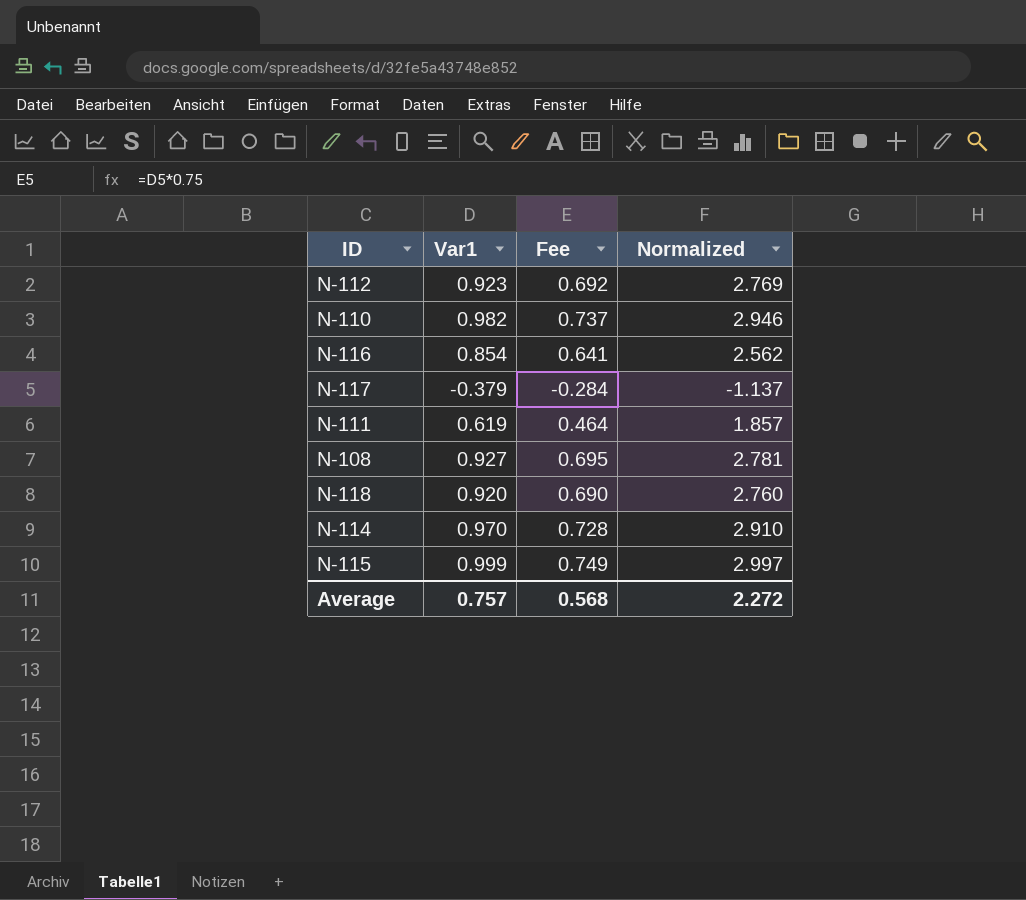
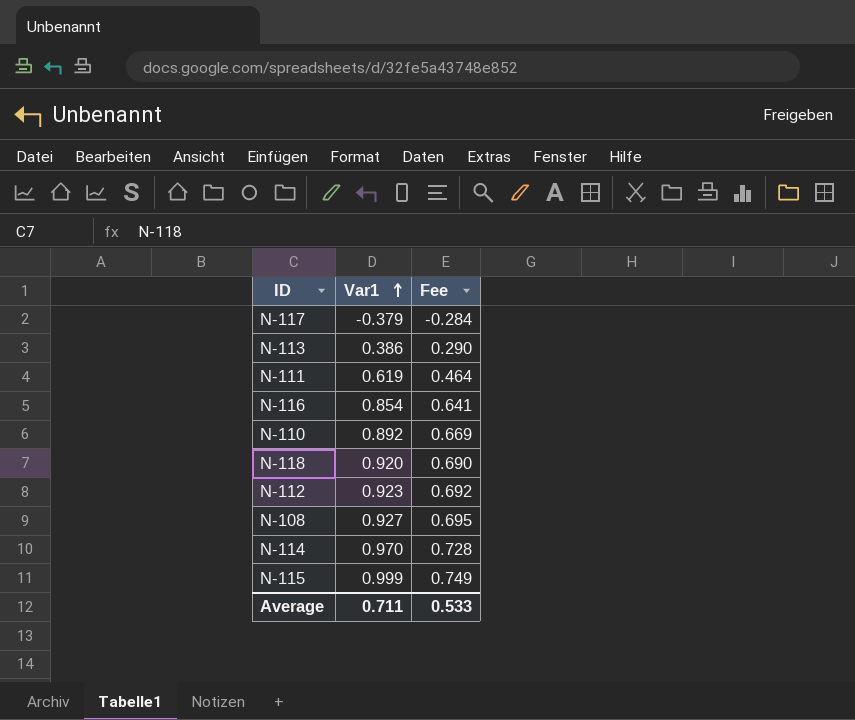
row order: none -> Var1 ascending
column Normalized | formula: [Var1] * 3 -> none
row N-113: none -> 0.386 | 0.290
N-110 | Var1: 0.982 -> 0.892
N-110 | Fee: 0.737 -> 0.669
Average | Var1: 0.757 -> 0.711
Average | Fee: 0.568 -> 0.533

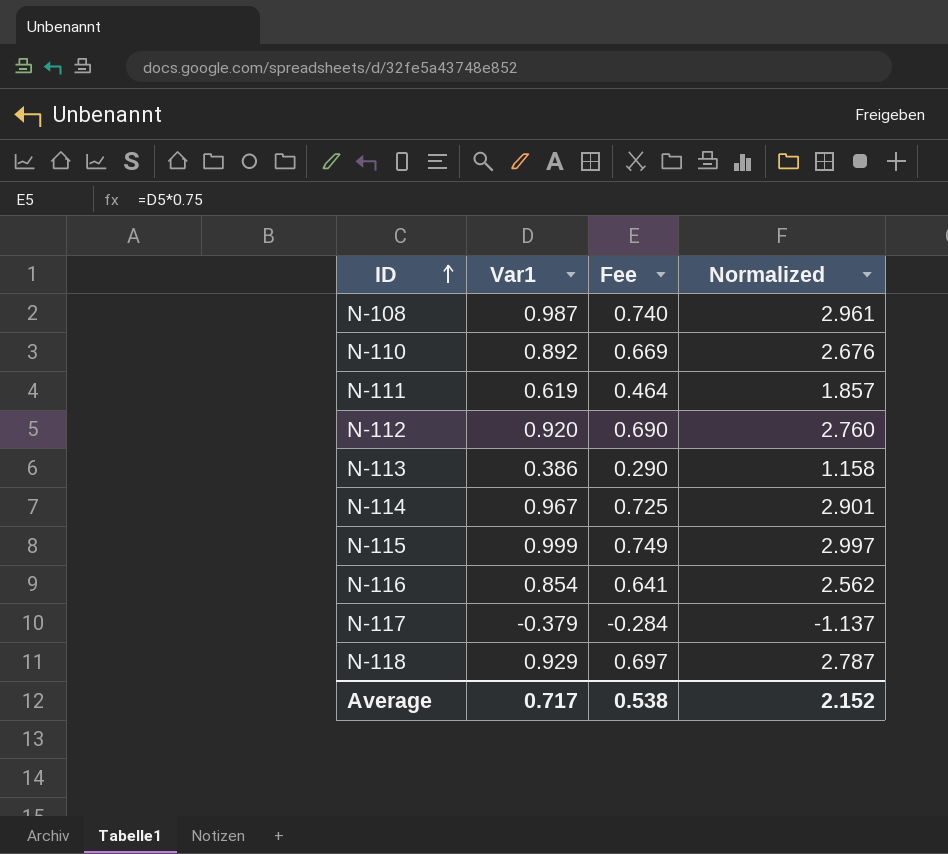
row order: Var1 ascending -> ID ascending
column Normalized | formula: none -> [Var1] * 3
N-108 | Var1: 0.927 -> 0.987
N-108 | Fee: 0.695 -> 0.740
N-112 | Var1: 0.923 -> 0.920
N-112 | Fee: 0.692 -> 0.690
N-114 | Var1: 0.970 -> 0.967
N-114 | Fee: 0.728 -> 0.725
N-118 | Var1: 0.920 -> 0.929
N-118 | Fee: 0.690 -> 0.697
Average | Var1: 0.711 -> 0.717
Average | Fee: 0.533 -> 0.538

